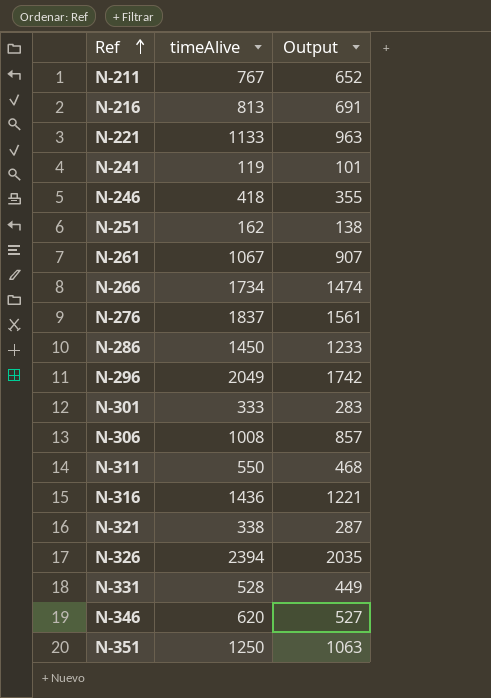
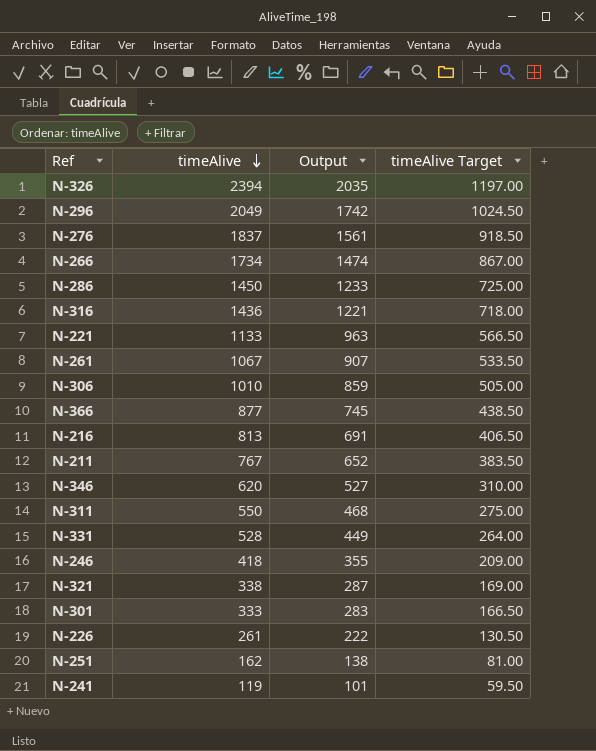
row order: Ref ascending -> timeAlive descending
column timeAlive Target | formula: none -> [timeAlive] * 0.5
row N-351: 1250 | 1063 -> none
N-306 | timeAlive: 1008 -> 1010
N-306 | Output: 857 -> 859
row N-366: none -> 877 | 745 | 438.50
row N-226: none -> 261 | 222 | 130.50

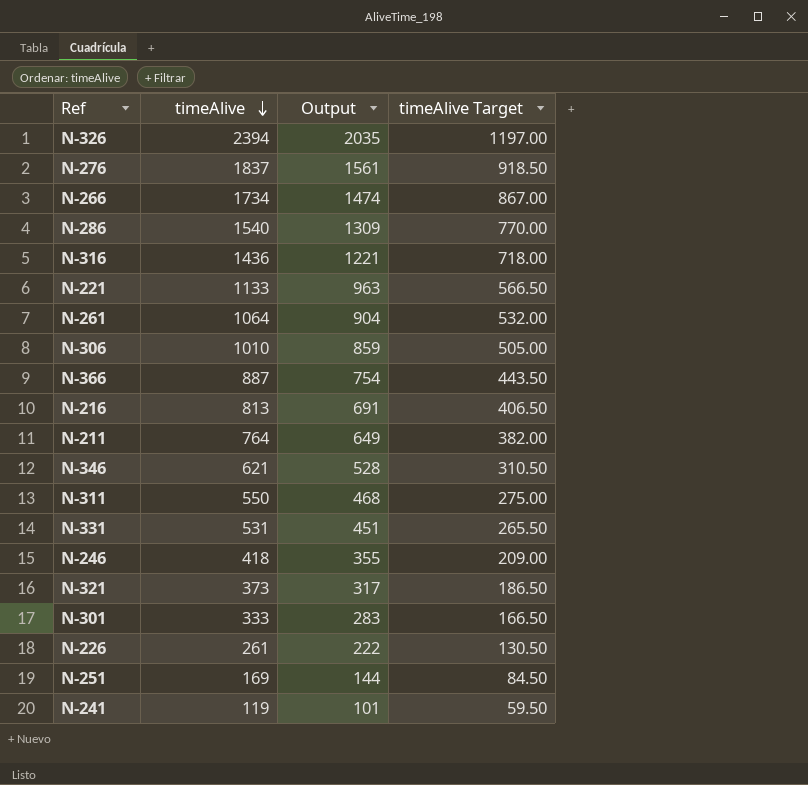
row N-296: 2049 | 1742 | 1024.50 -> none
N-286 | timeAlive: 1450 -> 1540
N-286 | Output: 1233 -> 1309
N-286 | timeAlive Target: 725.00 -> 770.00
N-261 | timeAlive: 1067 -> 1064
N-261 | Output: 907 -> 904
N-261 | timeAlive Target: 533.50 -> 532.00
N-366 | timeAlive: 877 -> 887
N-366 | Output: 745 -> 754
N-366 | timeAlive Target: 438.50 -> 443.50
N-211 | timeAlive: 767 -> 764
N-211 | Output: 652 -> 649
N-211 | timeAlive Target: 383.50 -> 382.00
N-346 | timeAlive: 620 -> 621
N-346 | Output: 527 -> 528
N-346 | timeAlive Target: 310.00 -> 310.50
N-331 | timeAlive: 528 -> 531
N-331 | Output: 449 -> 451
N-331 | timeAlive Target: 264.00 -> 265.50
N-321 | timeAlive: 338 -> 373
N-321 | Output: 287 -> 317
N-321 | timeAlive Target: 169.00 -> 186.50
N-251 | timeAlive: 162 -> 169
N-251 | Output: 138 -> 144
N-251 | timeAlive Target: 81.00 -> 84.50

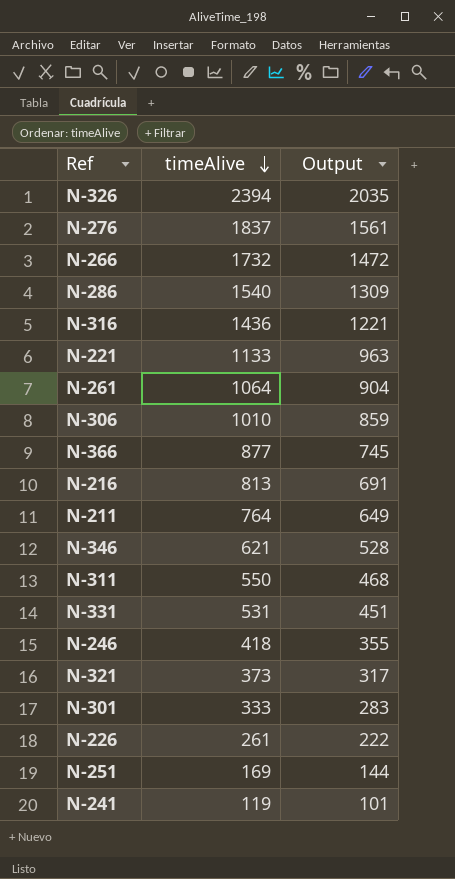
column timeAlive Target | formula: [timeAlive] * 0.5 -> none
N-266 | timeAlive: 1734 -> 1732
N-266 | Output: 1474 -> 1472
N-366 | timeAlive: 887 -> 877
N-366 | Output: 754 -> 745

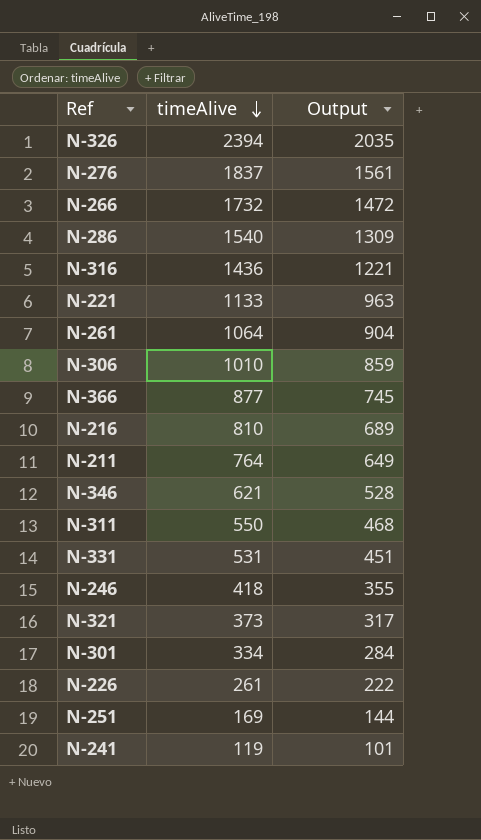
N-216 | timeAlive: 813 -> 810
N-216 | Output: 691 -> 689
N-301 | timeAlive: 333 -> 334
N-301 | Output: 283 -> 284

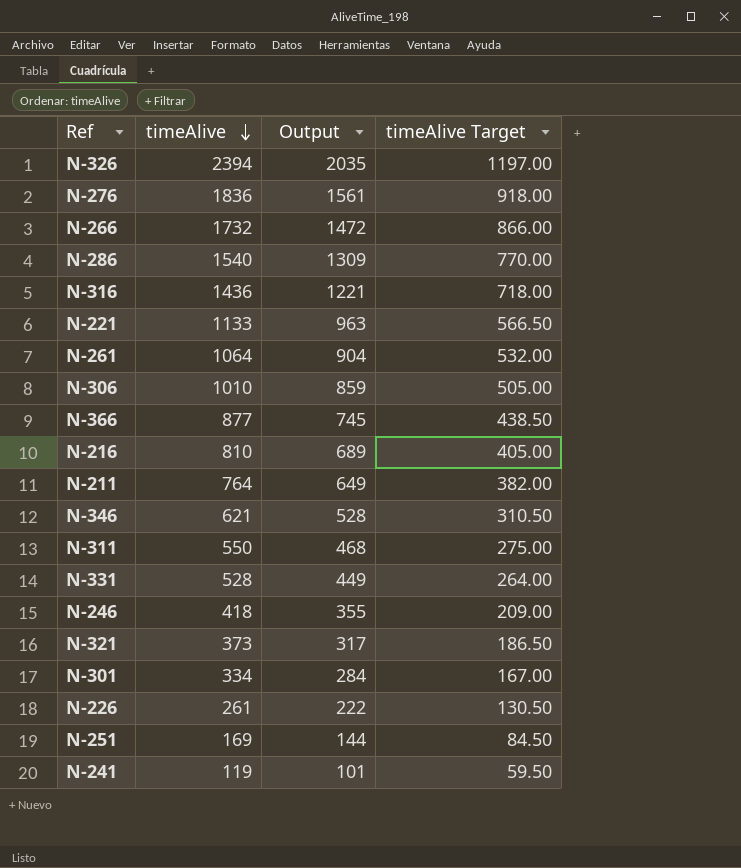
column timeAlive Target | formula: none -> [timeAlive] * 0.5
N-276 | timeAlive: 1837 -> 1836
N-331 | timeAlive: 531 -> 528
N-331 | Output: 451 -> 449

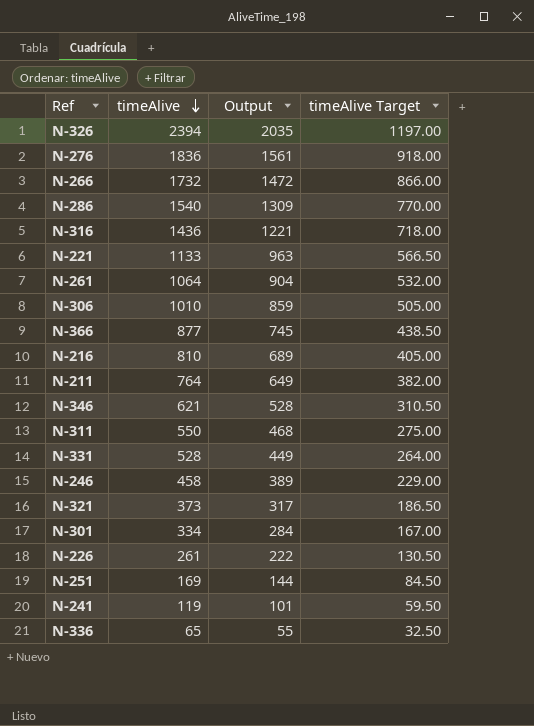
N-246 | timeAlive: 418 -> 458
N-246 | Output: 355 -> 389
N-246 | timeAlive Target: 209.00 -> 229.00
row N-336: none -> 65 | 55 | 32.50

